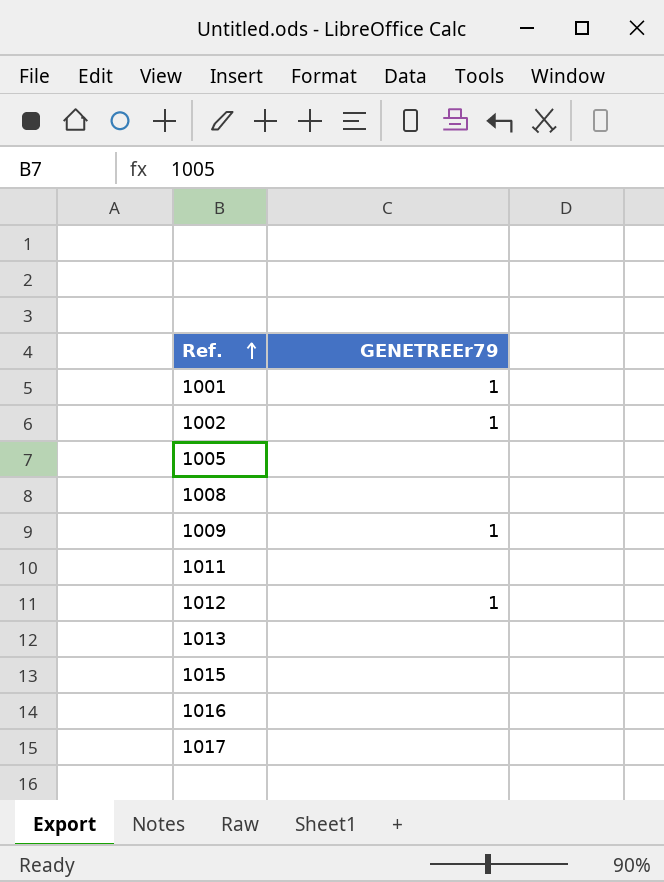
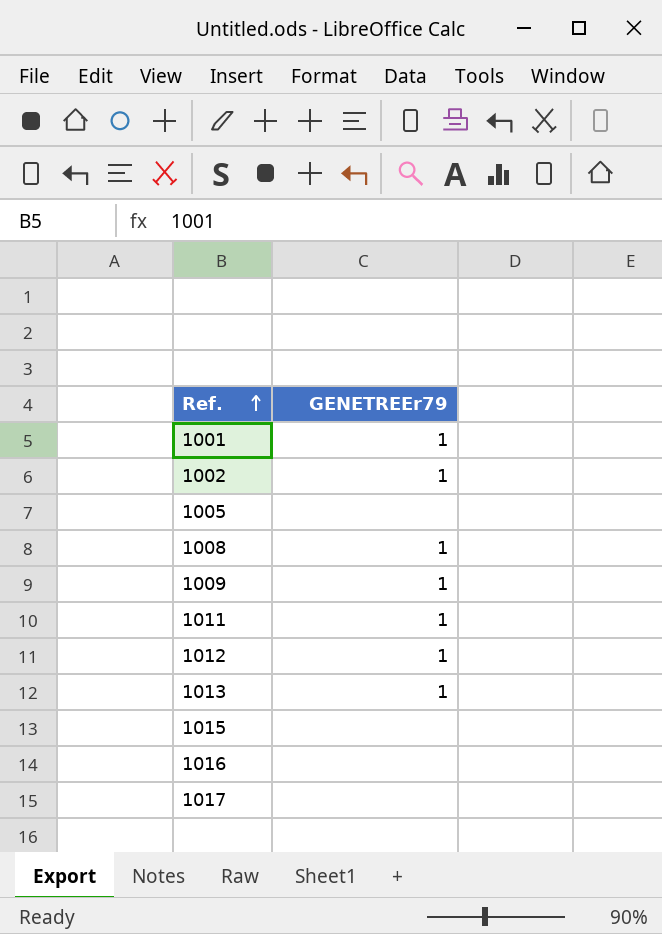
1008 | GENETREEr79: none -> 1
1011 | GENETREEr79: none -> 1
1013 | GENETREEr79: none -> 1

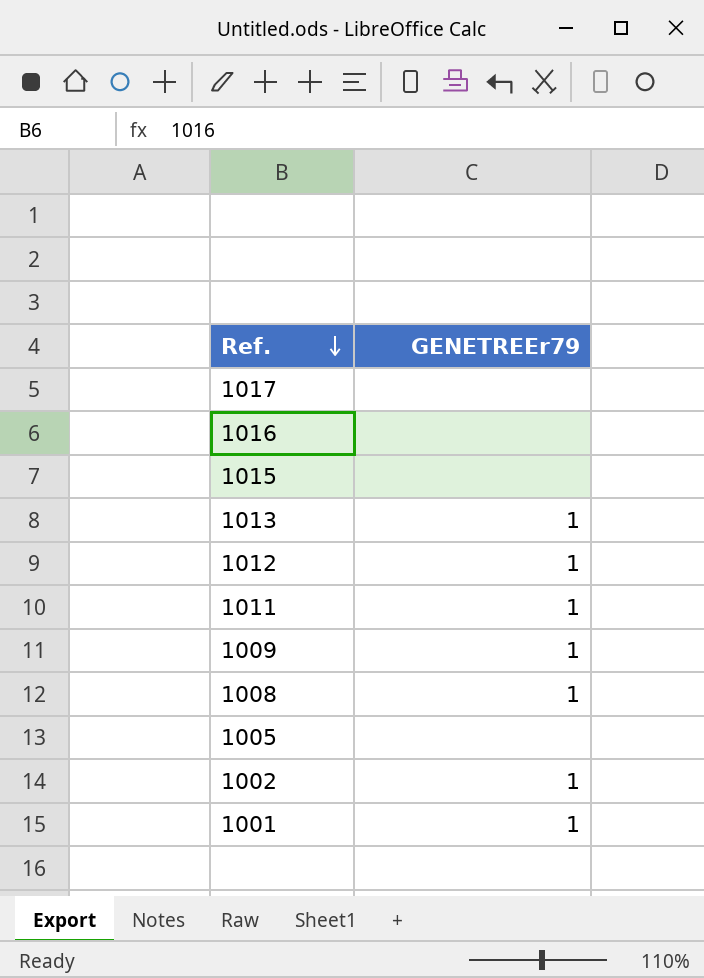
row order: Ref. ascending -> Ref. descending

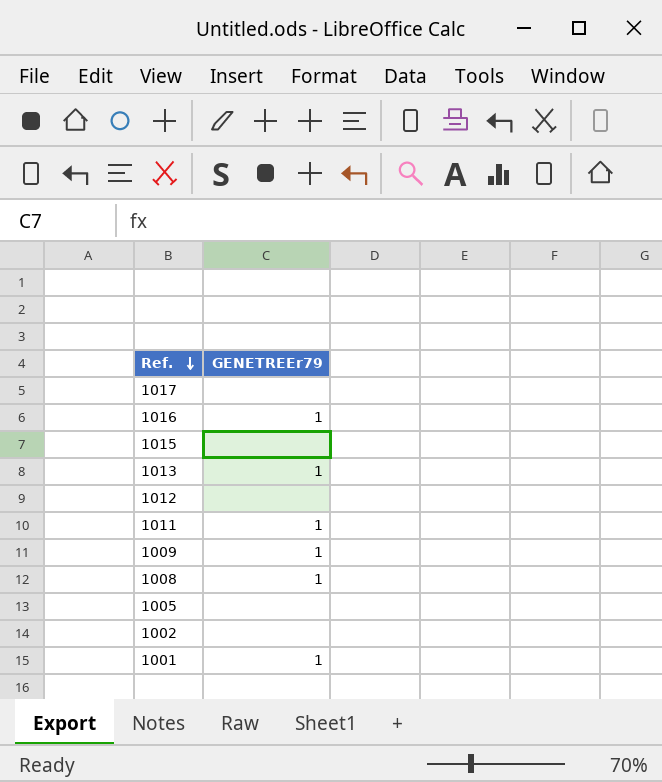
1016 | GENETREEr79: none -> 1
1012 | GENETREEr79: 1 -> none
1002 | GENETREEr79: 1 -> none

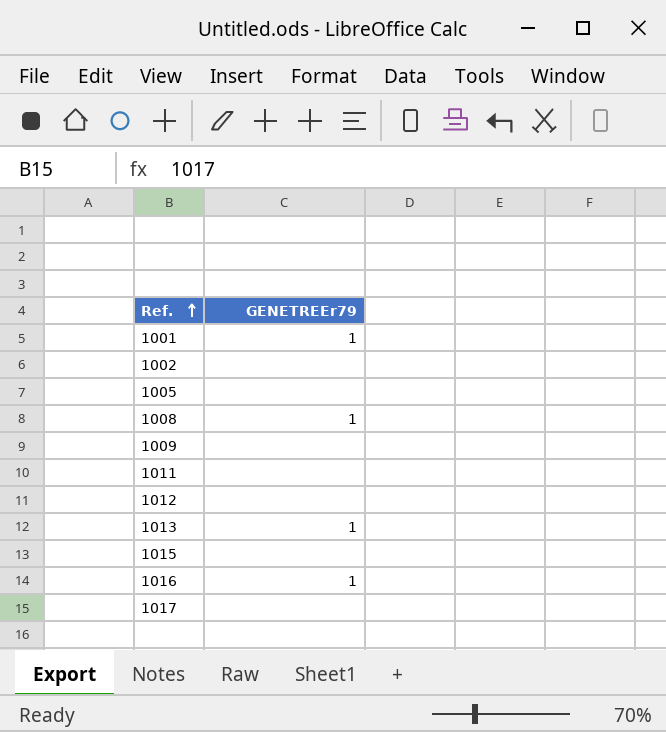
row order: Ref. descending -> Ref. ascending
1009 | GENETREEr79: 1 -> none
1011 | GENETREEr79: 1 -> none

